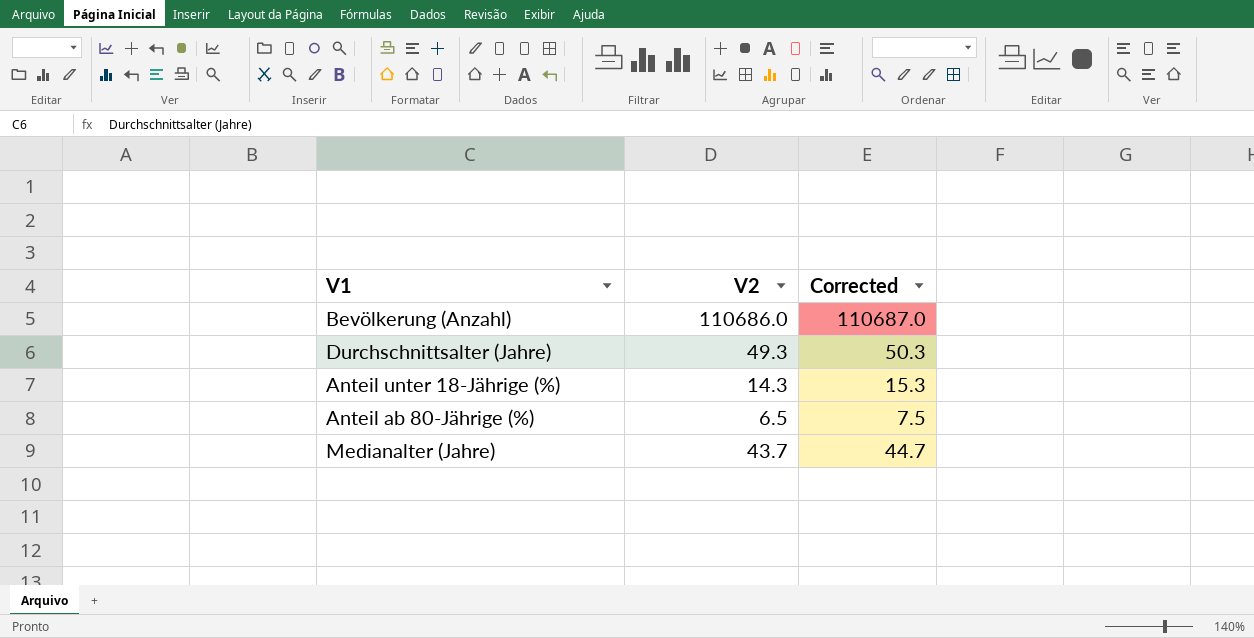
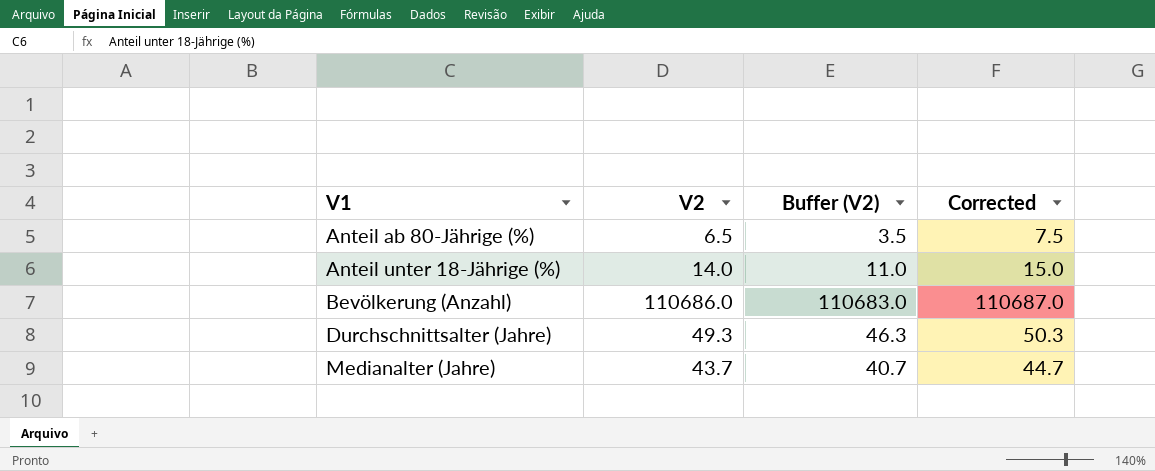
row order: none -> V1 ascending
column Buffer (V2) | formula: none -> [V2] - 3
Anteil unter 18-Jährige (%) | V2: 14.3 -> 14.0
Anteil unter 18-Jährige (%) | Corrected: 15.3 -> 15.0

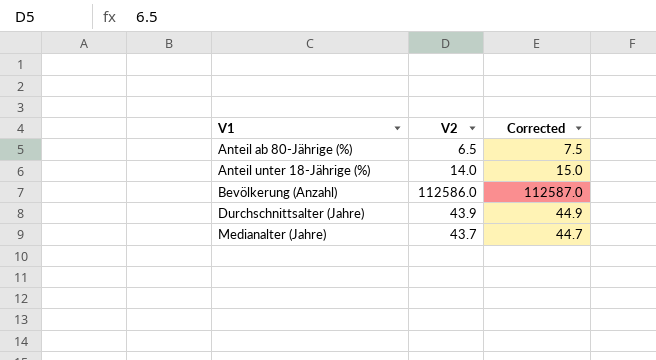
column Buffer (V2) | formula: [V2] - 3 -> none
Bevölkerung (Anzahl) | V2: 110686.0 -> 112586.0
Bevölkerung (Anzahl) | Corrected: 110687.0 -> 112587.0
Durchschnittsalter (Jahre) | V2: 49.3 -> 43.9
Durchschnittsalter (Jahre) | Corrected: 50.3 -> 44.9

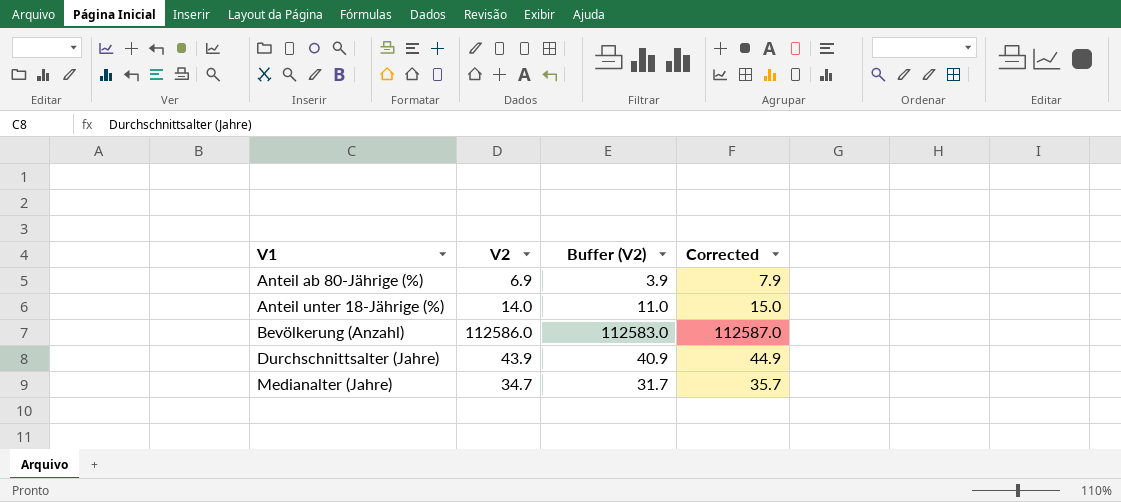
column Buffer (V2) | formula: none -> [V2] - 3
Anteil ab 80-Jährige (%) | V2: 6.5 -> 6.9
Anteil ab 80-Jährige (%) | Corrected: 7.5 -> 7.9
Medianalter (Jahre) | V2: 43.7 -> 34.7
Medianalter (Jahre) | Corrected: 44.7 -> 35.7

